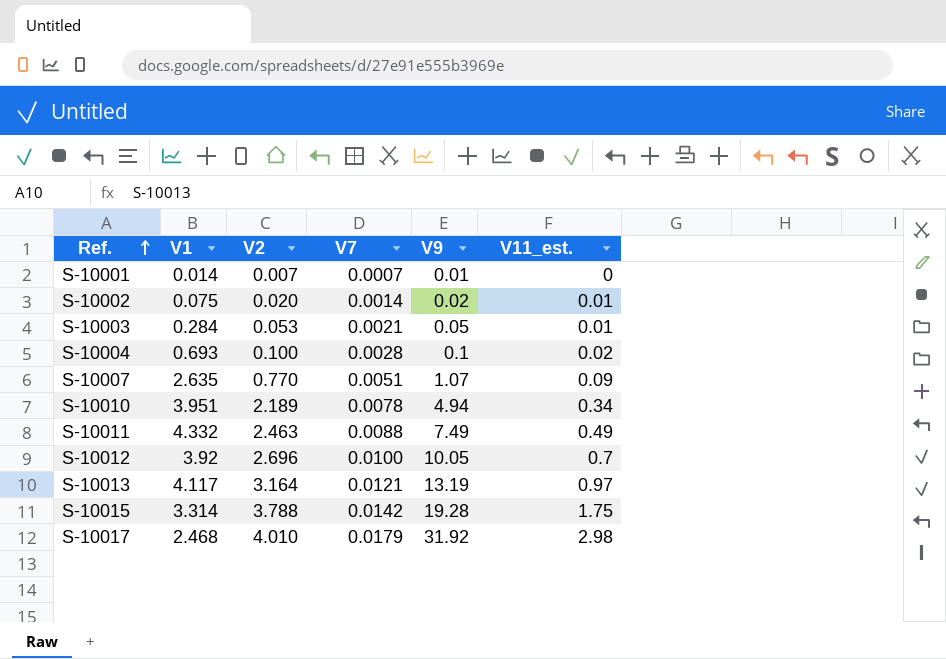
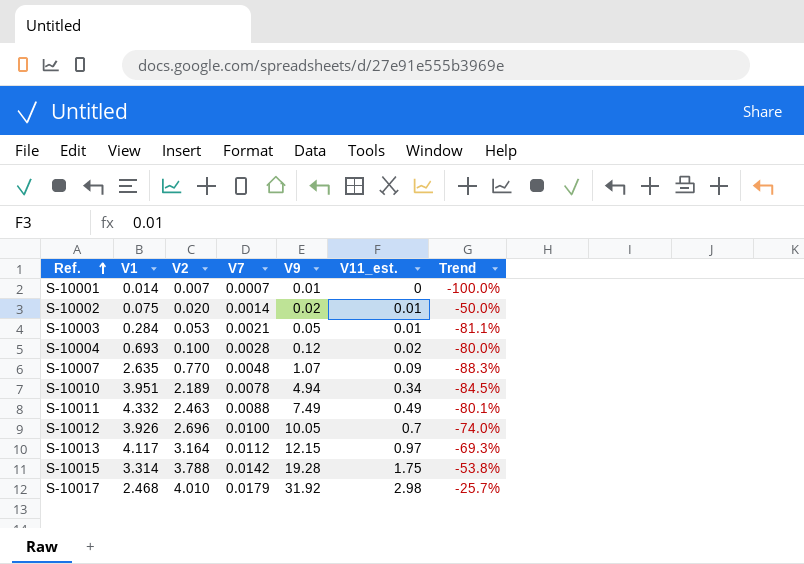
column Trend | formula: none -> ([V11_est.] - [V2]) / [V2]
S-10004 | V9: 0.1 -> 0.12
S-10007 | V7: 0.0051 -> 0.0048
S-10012 | V1: 3.92 -> 3.926
S-10013 | V7: 0.0121 -> 0.0112
S-10013 | V9: 13.19 -> 12.15

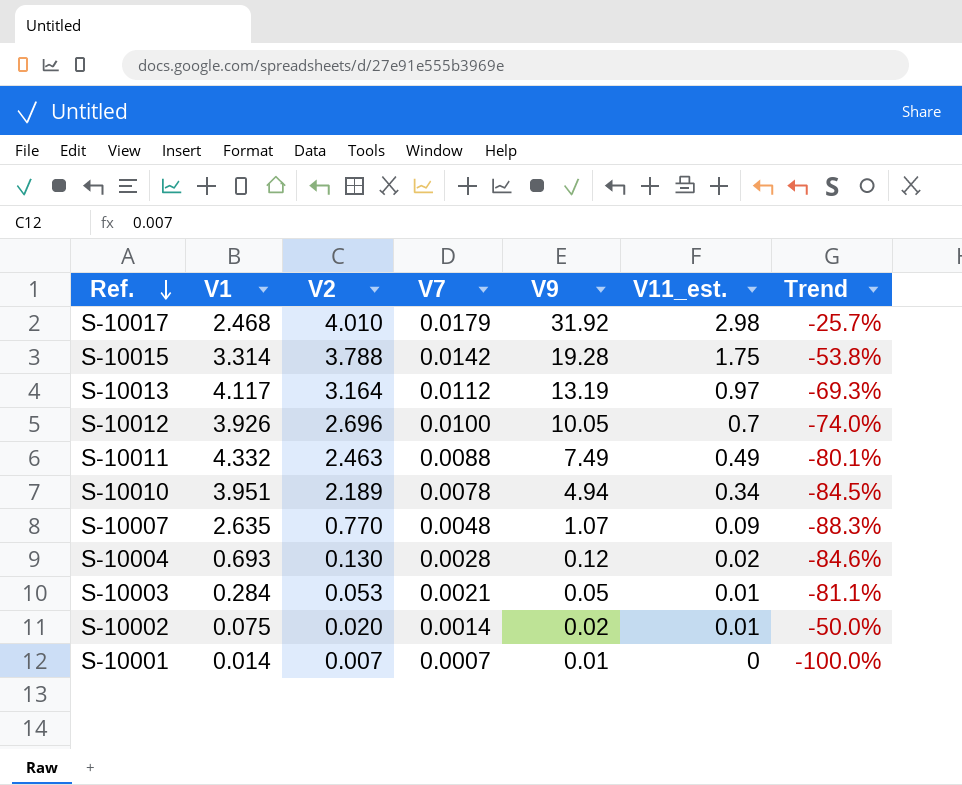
row order: Ref. ascending -> Ref. descending
S-10013 | V9: 12.15 -> 13.19
S-10004 | V2: 0.100 -> 0.130
S-10004 | Trend: -80.0% -> -84.6%

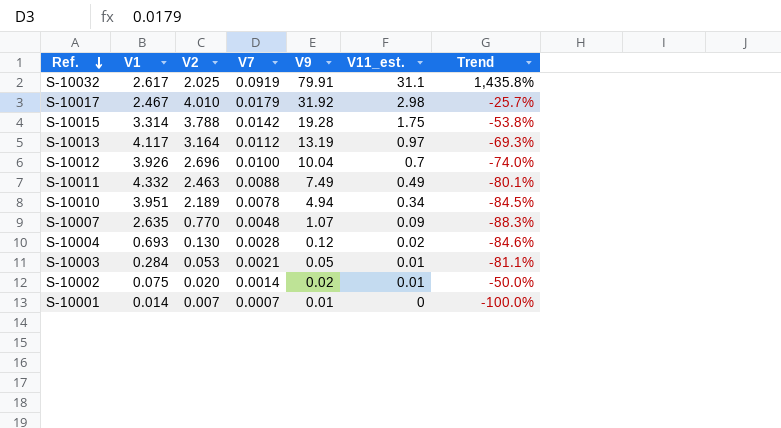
row S-10032: none -> 2.617 | 2.025 | 0.0919 | 79.91 | 31.1 | 1,435.8%
S-10017 | V1: 2.468 -> 2.467
S-10012 | V9: 10.05 -> 10.04

